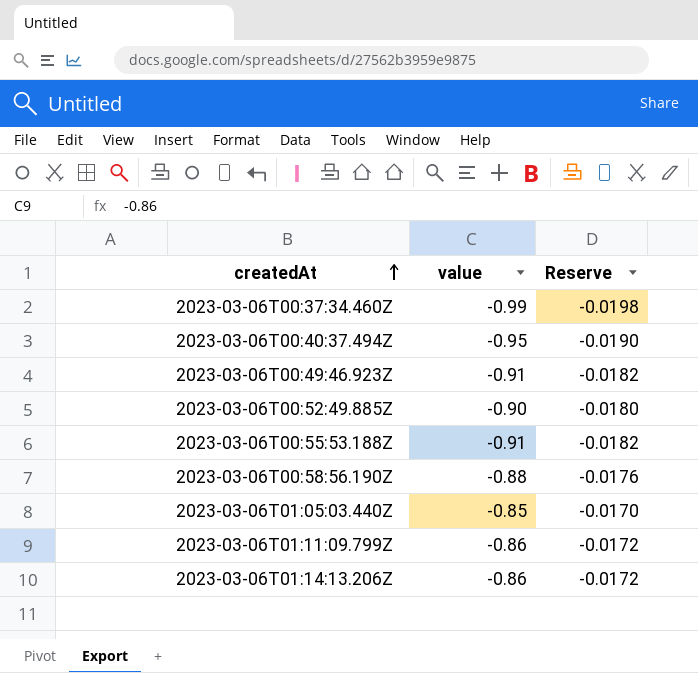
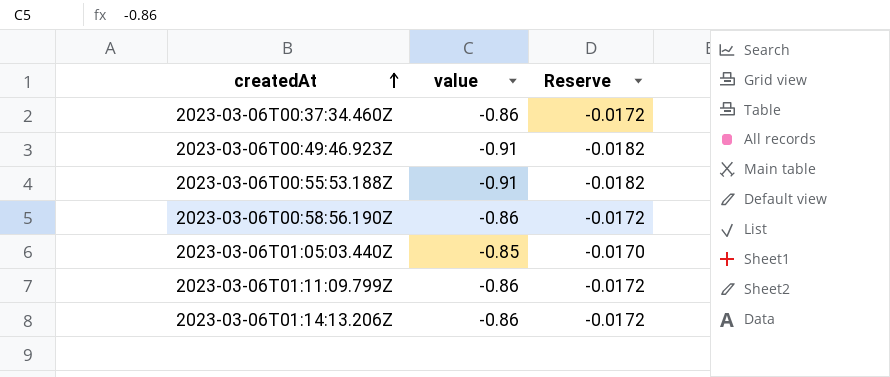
row 2023-03-06T00:40:37.494Z: -0.95 | -0.0190 -> none
row 2023-03-06T00:52:49.885Z: -0.90 | -0.0180 -> none
2023-03-06T00:37:34.460Z | value: -0.99 -> -0.86
2023-03-06T00:37:34.460Z | Reserve: -0.0198 -> -0.0172
2023-03-06T00:58:56.190Z | value: -0.88 -> -0.86
2023-03-06T00:58:56.190Z | Reserve: -0.0176 -> -0.0172

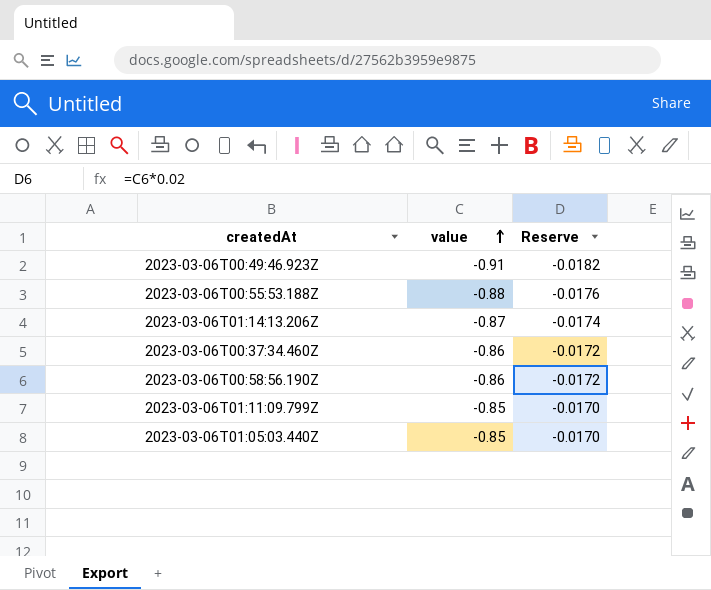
row order: createdAt ascending -> value ascending
2023-03-06T00:55:53.188Z | value: -0.91 -> -0.88
2023-03-06T00:55:53.188Z | Reserve: -0.0182 -> -0.0176
2023-03-06T01:14:13.206Z | value: -0.86 -> -0.87
2023-03-06T01:14:13.206Z | Reserve: -0.0172 -> -0.0174
2023-03-06T01:11:09.799Z | value: -0.86 -> -0.85
2023-03-06T01:11:09.799Z | Reserve: -0.0172 -> -0.0170

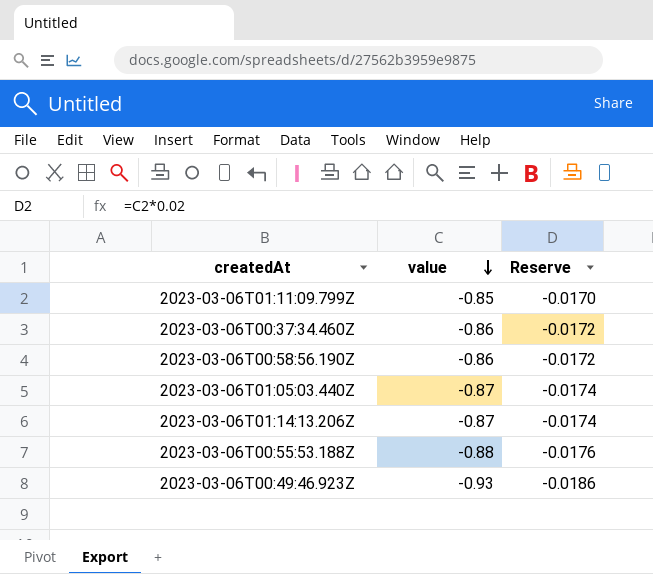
row order: value ascending -> value descending
2023-03-06T01:05:03.440Z | value: -0.85 -> -0.87
2023-03-06T01:05:03.440Z | Reserve: -0.0170 -> -0.0174
2023-03-06T00:49:46.923Z | value: -0.91 -> -0.93
2023-03-06T00:49:46.923Z | Reserve: -0.0182 -> -0.0186

